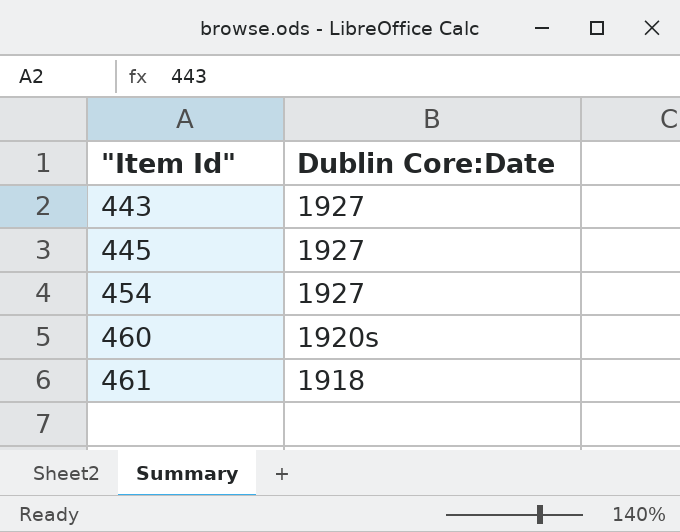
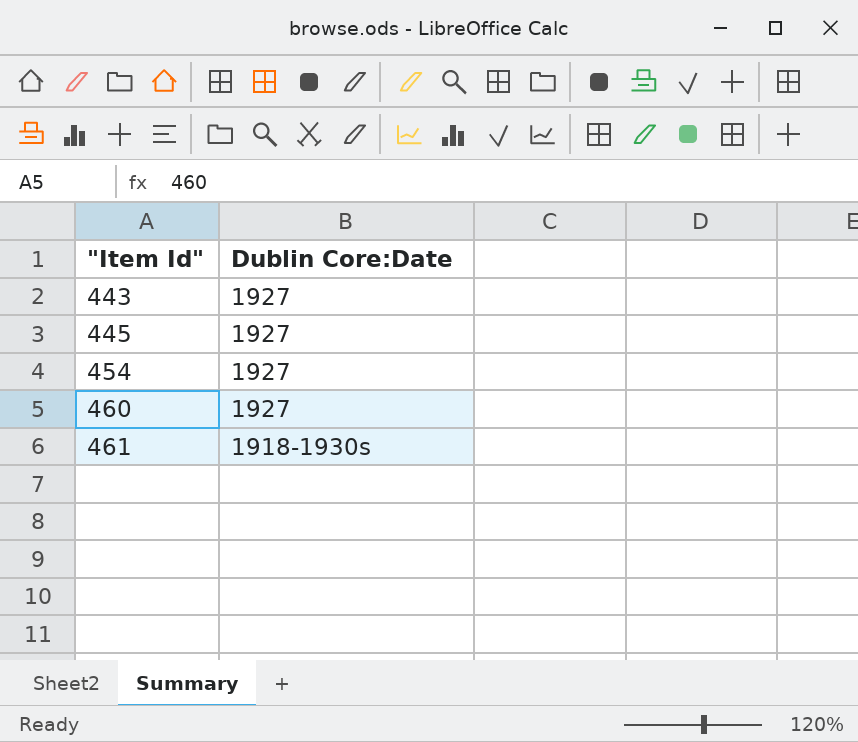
460 | Dublin Core:Date: 1920s -> 1927
461 | Dublin Core:Date: 1918 -> 1918-1930s

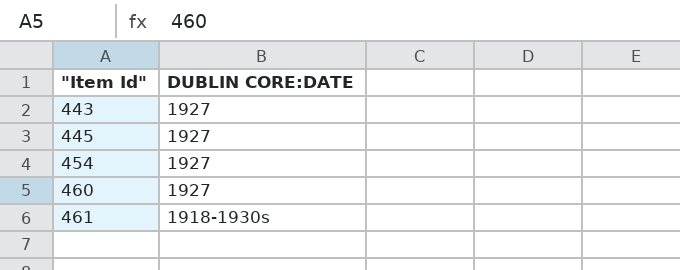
column name: Dublin Core:Date -> DUBLIN CORE:DATE

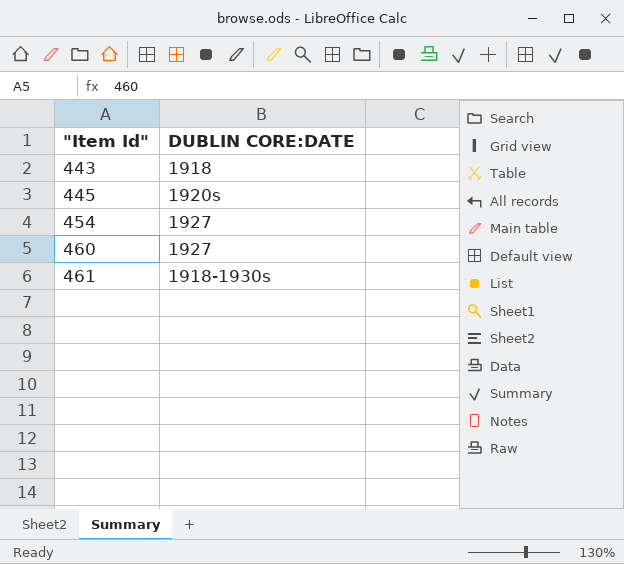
443 | DUBLIN CORE:DATE: 1927 -> 1918
445 | DUBLIN CORE:DATE: 1927 -> 1920s

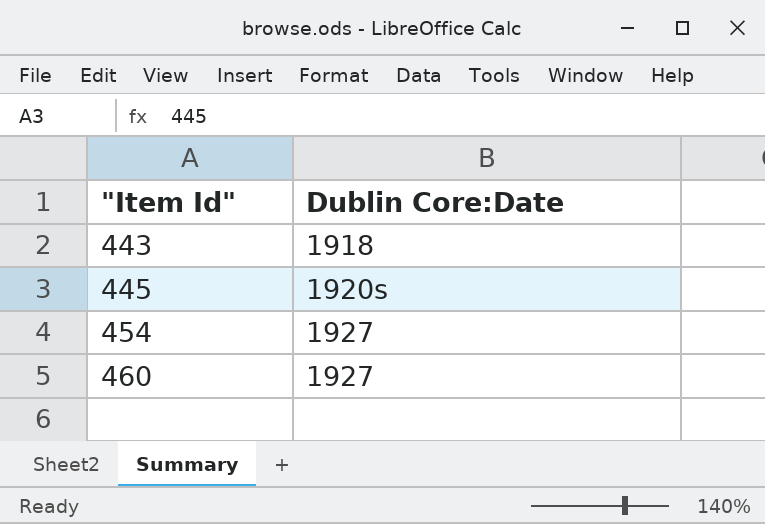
column name: DUBLIN CORE:DATE -> Dublin Core:Date
row 461: 1918-1930s -> none

